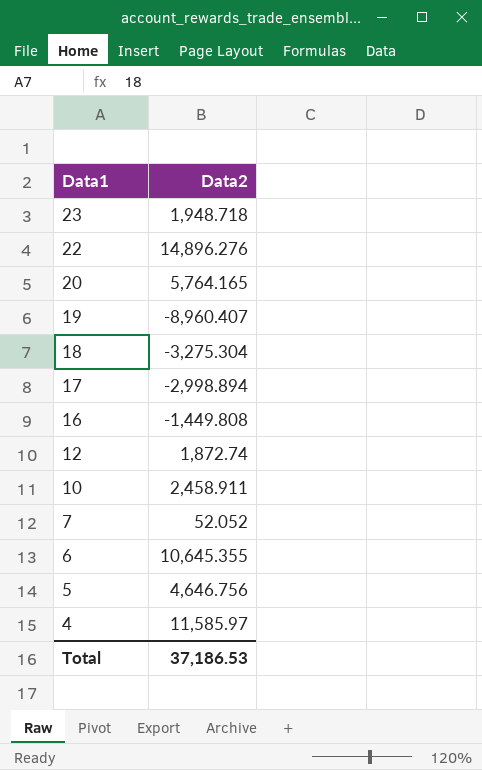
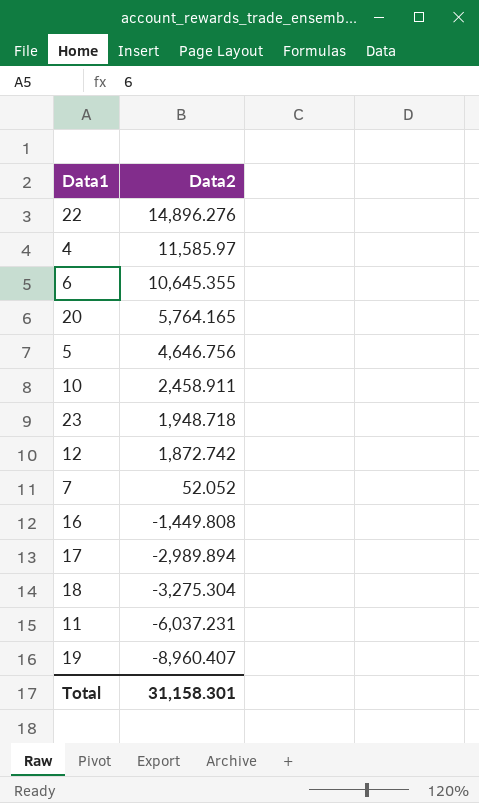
row order: Data1 descending -> Data2 descending
12 | Data2: 1,872.74 -> 1,872.742
17 | Data2: -2,998.894 -> -2,989.894
row 11: none -> -6,037.231
Total | Data2: 37,186.53 -> 31,158.301

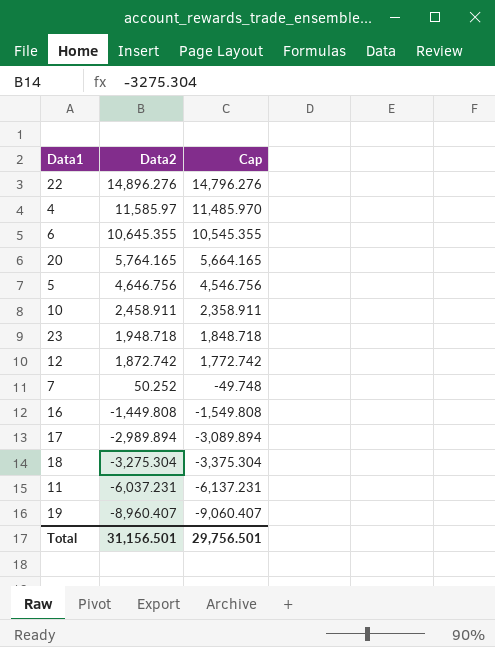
column Cap | formula: none -> [Data2] - 100
7 | Data2: 52.052 -> 50.252
Total | Data2: 31,158.301 -> 31,156.501

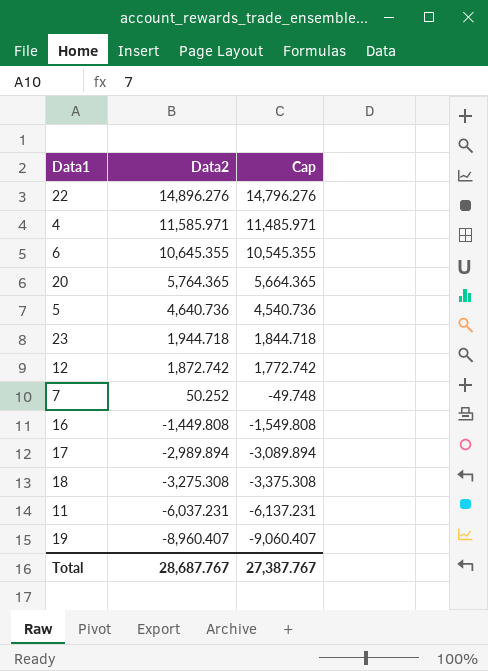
row 10: 2,458.911 | 2,358.911 -> none
4 | Data2: 11,585.97 -> 11,585.971
4 | Cap: 11,485.970 -> 11,485.971
20 | Data2: 5,764.165 -> 5,764.365
20 | Cap: 5,664.165 -> 5,664.365
5 | Data2: 4,646.756 -> 4,640.736
5 | Cap: 4,546.756 -> 4,540.736
23 | Data2: 1,948.718 -> 1,944.718
23 | Cap: 1,848.718 -> 1,844.718
18 | Data2: -3,275.304 -> -3,275.308
18 | Cap: -3,375.304 -> -3,375.308
Total | Data2: 31,156.501 -> 28,687.767
Total | Cap: 29,756.501 -> 27,387.767

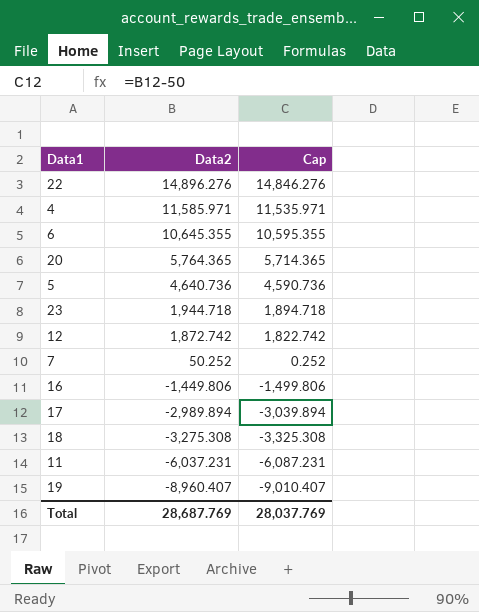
column Cap | formula: [Data2] - 100 -> [Data2] - 50
16 | Data2: -1,449.808 -> -1,449.806
Total | Data2: 28,687.767 -> 28,687.769
Total | Cap: 27,387.767 -> 28,037.769

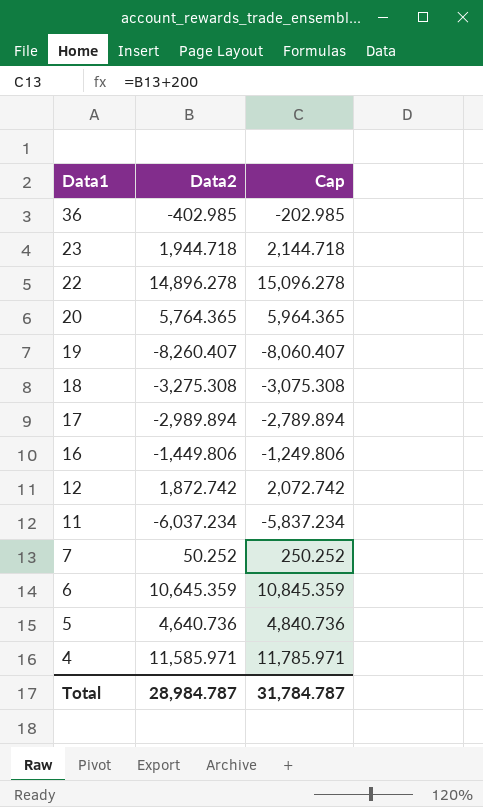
row order: Data2 descending -> Data1 descending
column Cap | formula: [Data2] - 50 -> [Data2] + 200
row 36: none -> -402.985 | -202.985
22 | Data2: 14,896.276 -> 14,896.278
19 | Data2: -8,960.407 -> -8,260.407
11 | Data2: -6,037.231 -> -6,037.234
6 | Data2: 10,645.355 -> 10,645.359
Total | Data2: 28,687.769 -> 28,984.787
Total | Cap: 28,037.769 -> 31,784.787

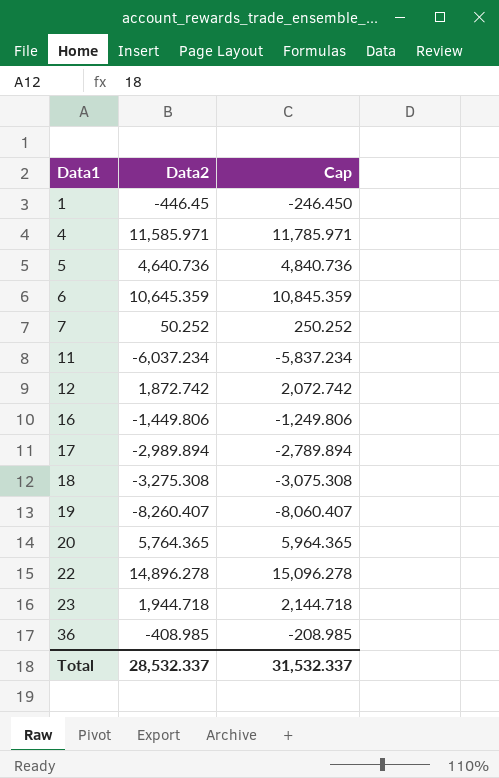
row order: Data1 descending -> Data1 ascending
row 1: none -> -446.45 | -246.450
36 | Data2: -402.985 -> -408.985
36 | Cap: -202.985 -> -208.985
Total | Data2: 28,984.787 -> 28,532.337
Total | Cap: 31,784.787 -> 31,532.337

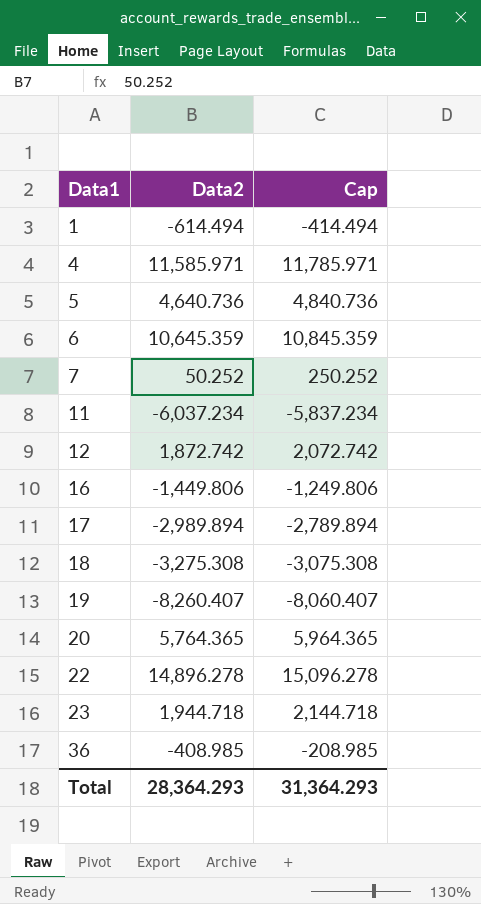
1 | Data2: -446.45 -> -614.494
1 | Cap: -246.450 -> -414.494
Total | Data2: 28,532.337 -> 28,364.293
Total | Cap: 31,532.337 -> 31,364.293

